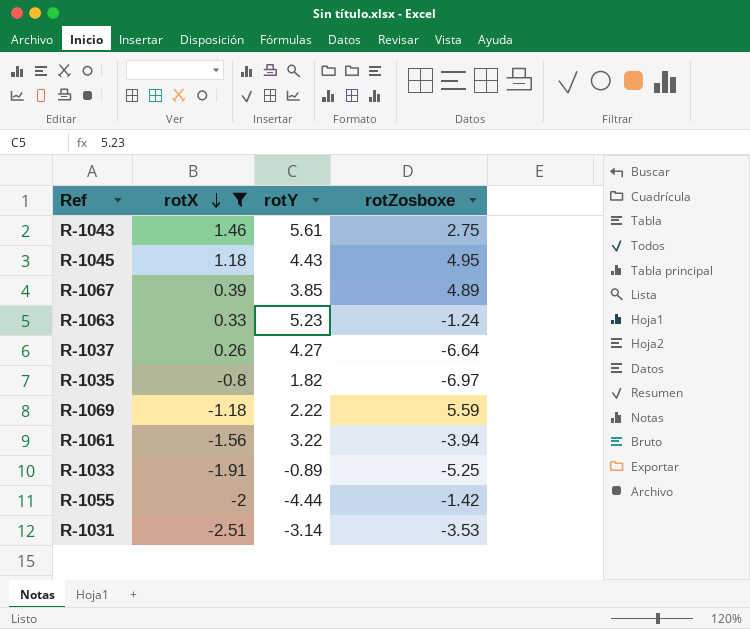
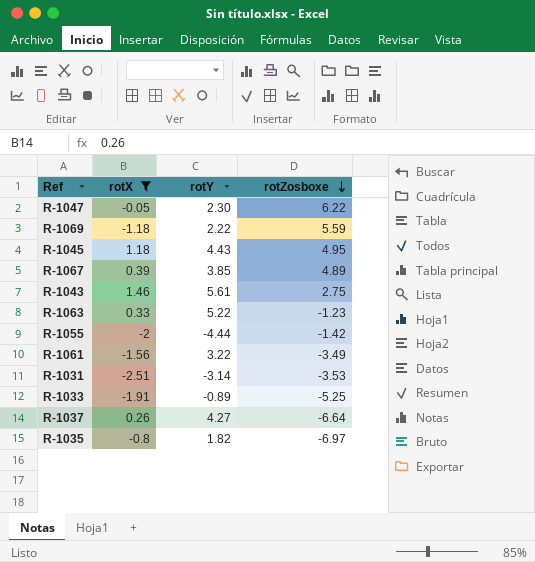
row order: rotX descending -> rotZosboxe descending
row R-1047: none -> -0.05 | 2.30 | 6.22
R-1063 | rotY: 5.23 -> 5.22
R-1063 | rotZosboxe: -1.24 -> -1.23
R-1061 | rotZosboxe: -3.94 -> -3.49

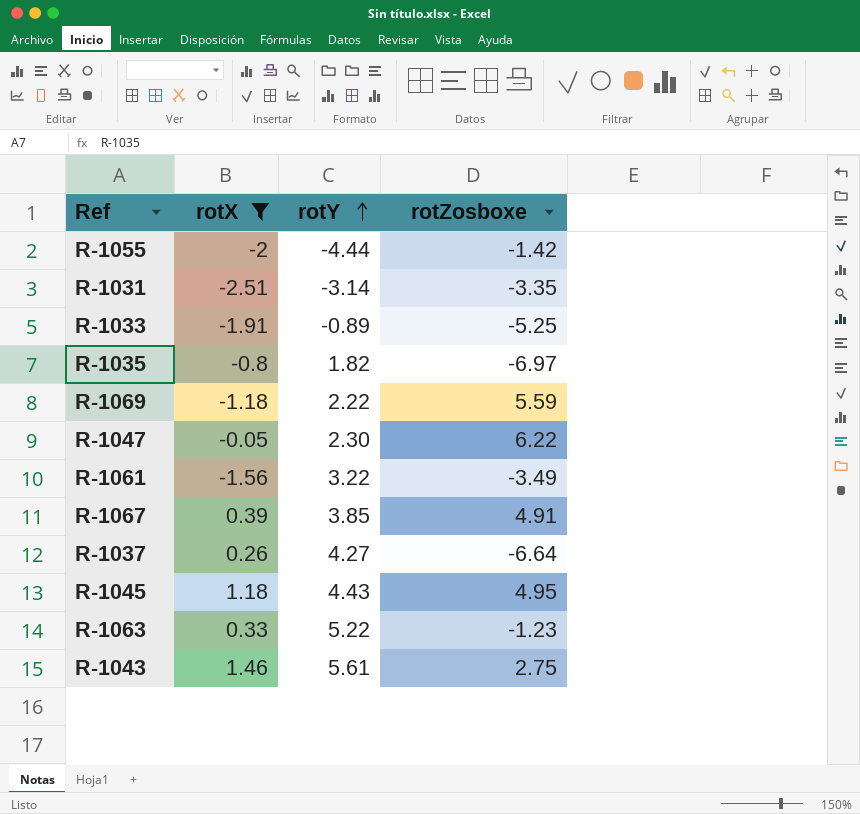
row order: rotZosboxe descending -> rotY ascending
R-1031 | rotZosboxe: -3.53 -> -3.35
R-1067 | rotZosboxe: 4.89 -> 4.91

